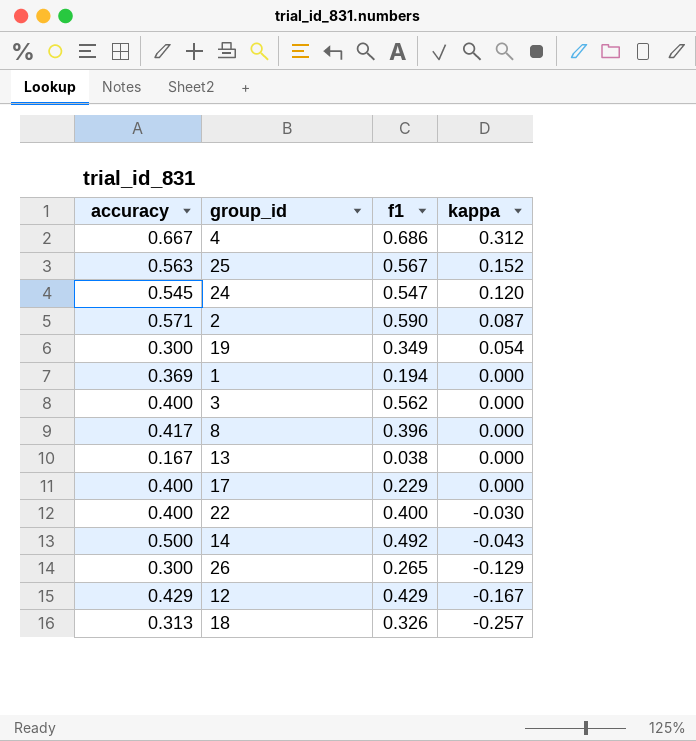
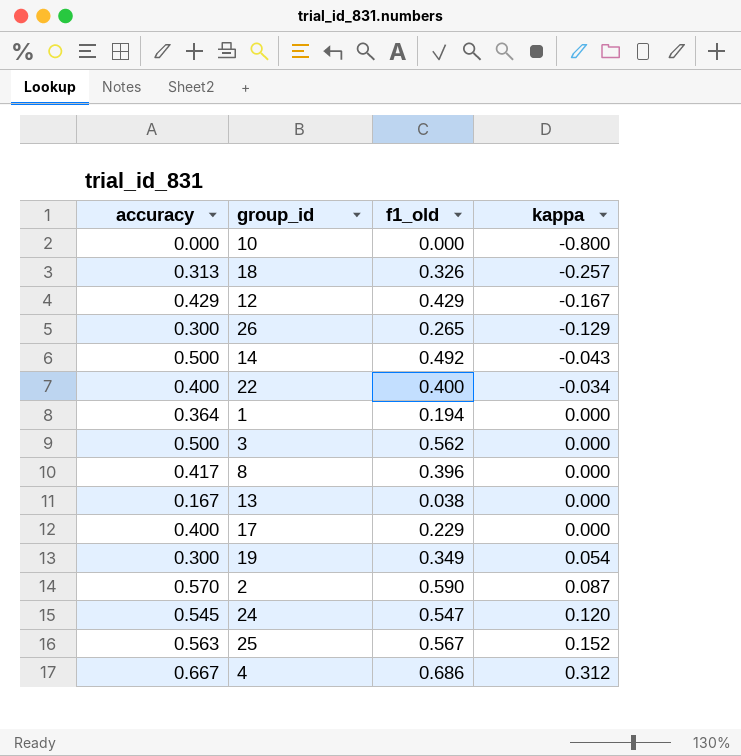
row order: kappa descending -> kappa ascending
column name: f1 -> f1_old
row 10: none -> 0.000 | 0.000 | -0.800
22 | kappa: -0.030 -> -0.034
1 | accuracy: 0.369 -> 0.364
3 | accuracy: 0.400 -> 0.500
2 | accuracy: 0.571 -> 0.570

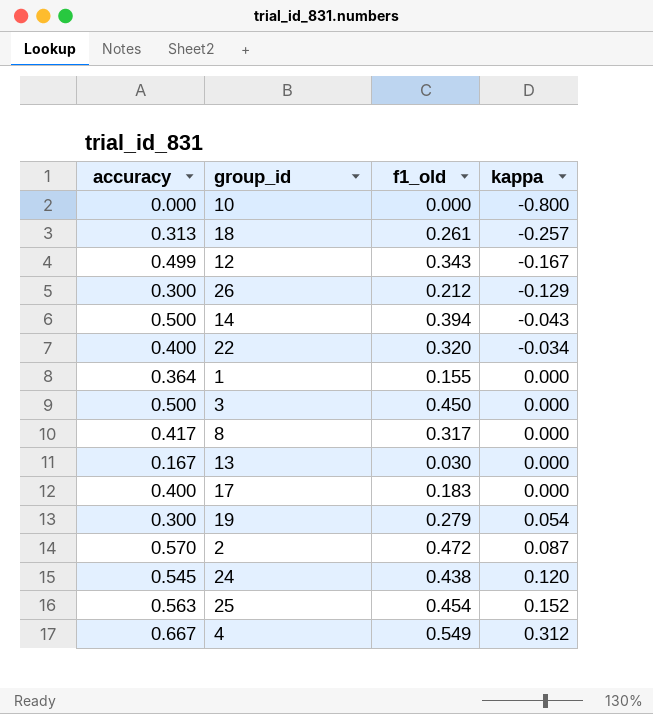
18 | f1_old: 0.326 -> 0.261
12 | accuracy: 0.429 -> 0.499
12 | f1_old: 0.429 -> 0.343
26 | f1_old: 0.265 -> 0.212
14 | f1_old: 0.492 -> 0.394
22 | f1_old: 0.400 -> 0.320
1 | f1_old: 0.194 -> 0.155
3 | f1_old: 0.562 -> 0.450
8 | f1_old: 0.396 -> 0.317
13 | f1_old: 0.038 -> 0.030
17 | f1_old: 0.229 -> 0.183
19 | f1_old: 0.349 -> 0.279
2 | f1_old: 0.590 -> 0.472
24 | f1_old: 0.547 -> 0.438
25 | f1_old: 0.567 -> 0.454
4 | f1_old: 0.686 -> 0.549

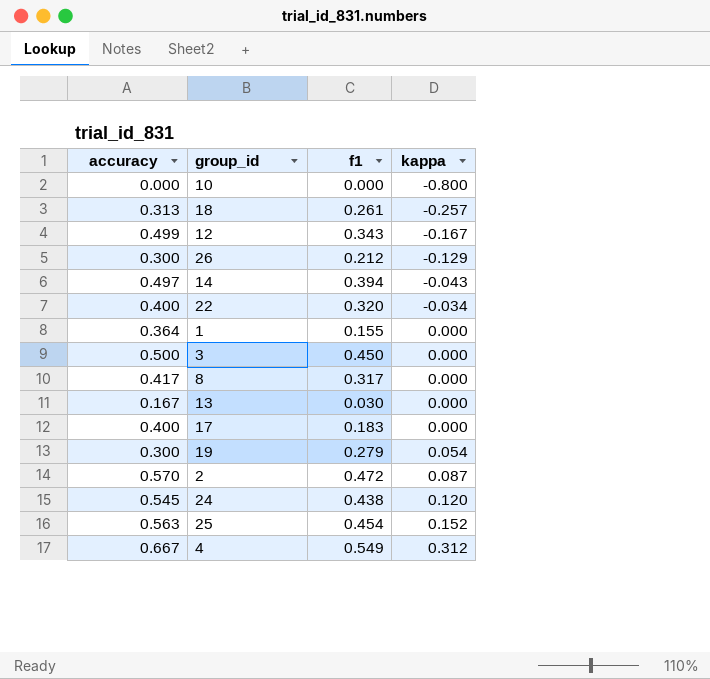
column name: f1_old -> f1
14 | accuracy: 0.500 -> 0.497

